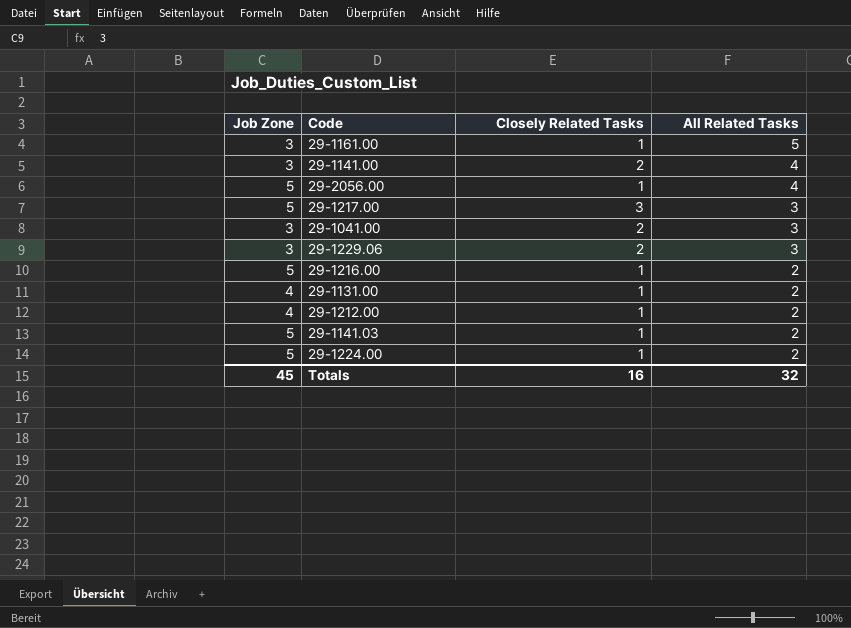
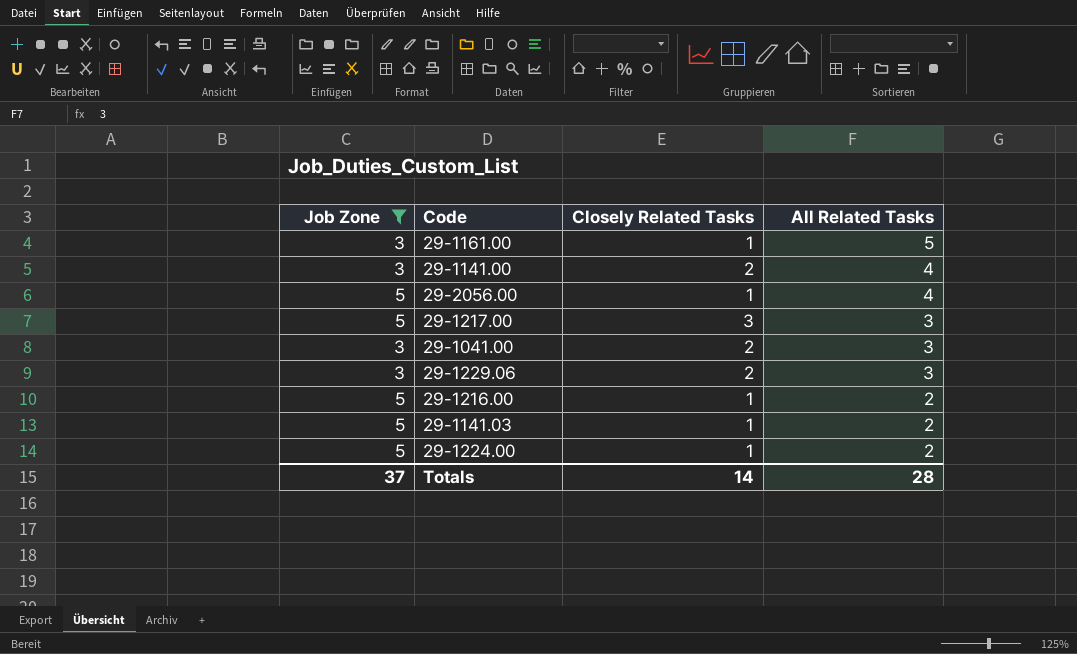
filter: none -> Job Zone != 4
Totals | Job Zone: 45 -> 37
Totals | Closely Related Tasks: 16 -> 14
Totals | All Related Tasks: 32 -> 28

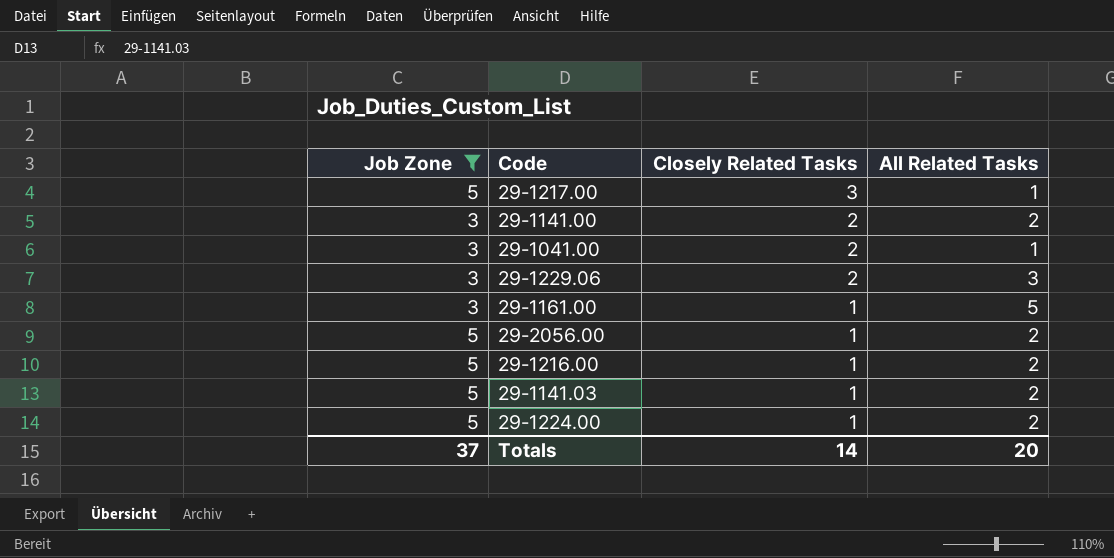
row order: All Related Tasks descending -> Closely Related Tasks descending
29-1217.00 | All Related Tasks: 3 -> 1
29-1141.00 | All Related Tasks: 4 -> 2
29-1041.00 | All Related Tasks: 3 -> 1
29-2056.00 | All Related Tasks: 4 -> 2
Totals | All Related Tasks: 28 -> 20

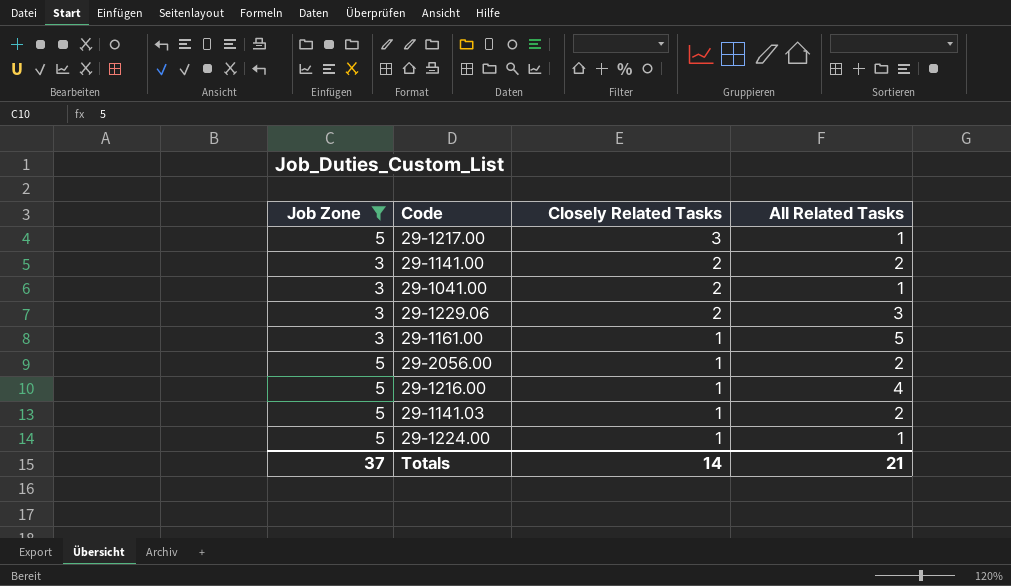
29-1216.00 | All Related Tasks: 2 -> 4
29-1224.00 | All Related Tasks: 2 -> 1
Totals | All Related Tasks: 20 -> 21

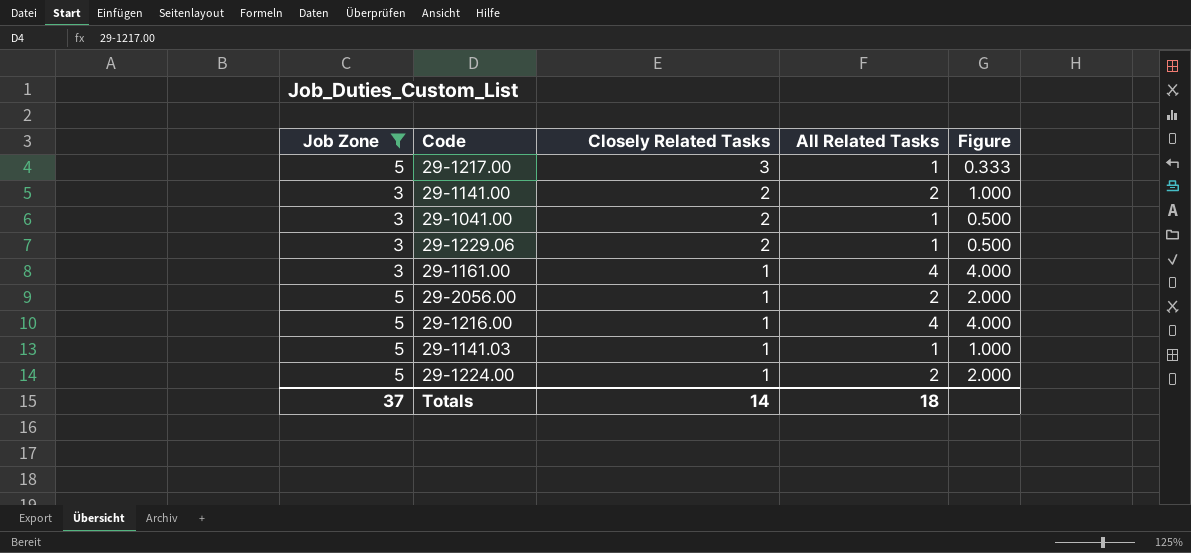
column Figure | formula: none -> [All Related Tasks] / [Closely Related Tasks]
29-1229.06 | All Related Tasks: 3 -> 1
29-1161.00 | All Related Tasks: 5 -> 4
29-1141.03 | All Related Tasks: 2 -> 1
29-1224.00 | All Related Tasks: 1 -> 2
Totals | All Related Tasks: 21 -> 18

